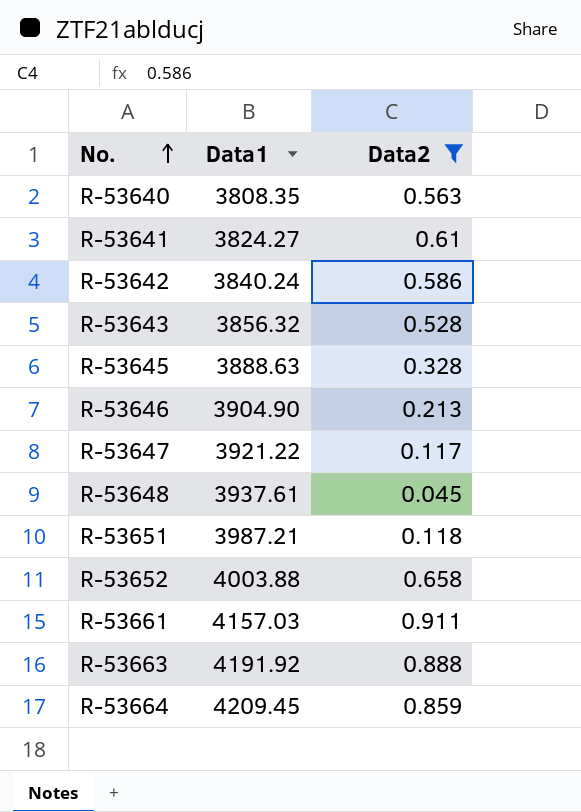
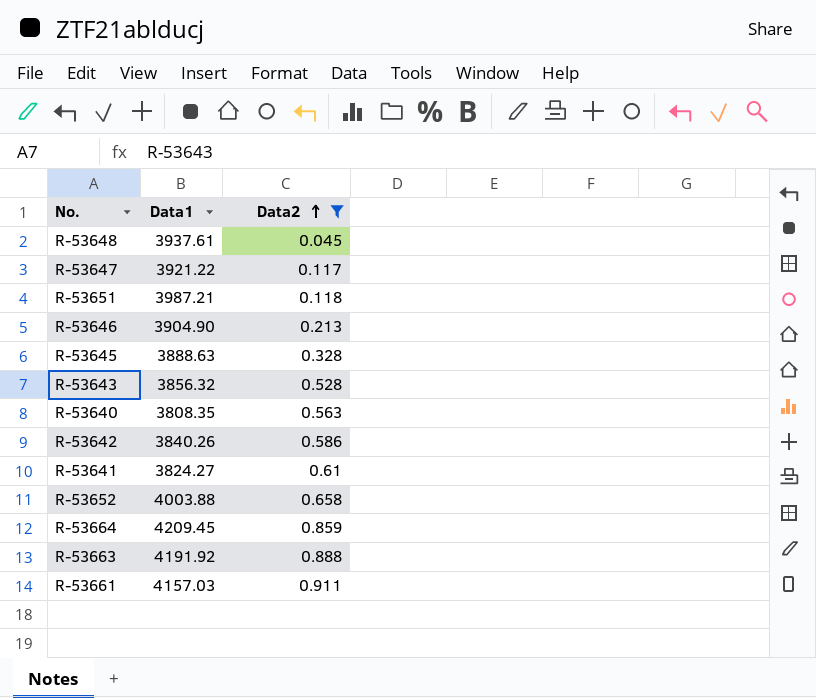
row order: No. ascending -> Data2 ascending
R-53642 | Data1: 3840.24 -> 3840.26

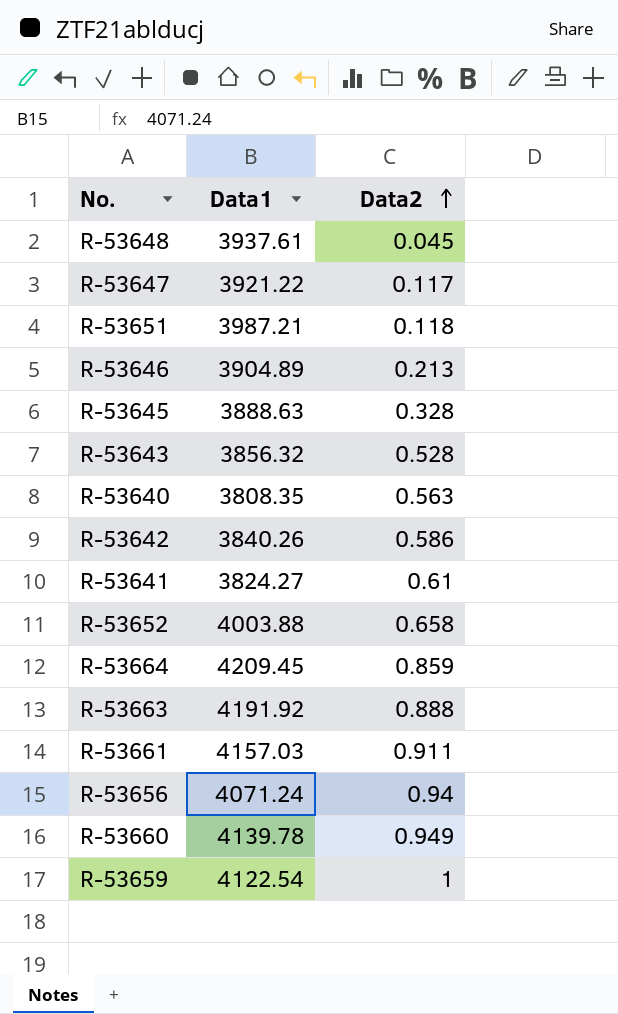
filter: Data2 <= 0.911 -> none
R-53646 | Data1: 3904.90 -> 3904.89

